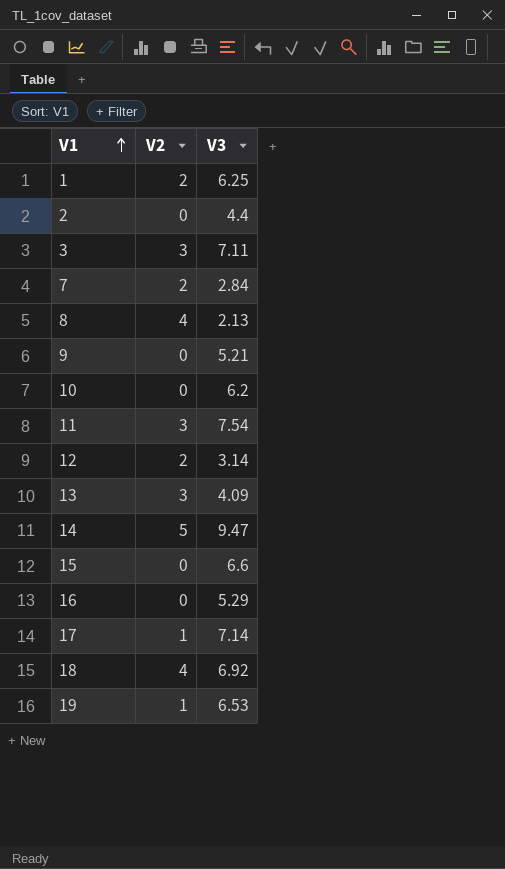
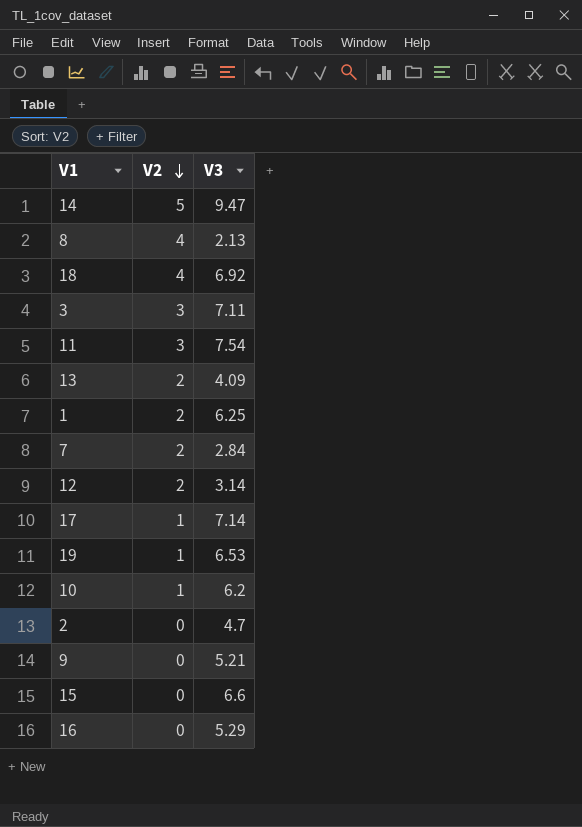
row order: V1 ascending -> V2 descending
13 | V2: 3 -> 2
10 | V2: 0 -> 1
2 | V3: 4.4 -> 4.7

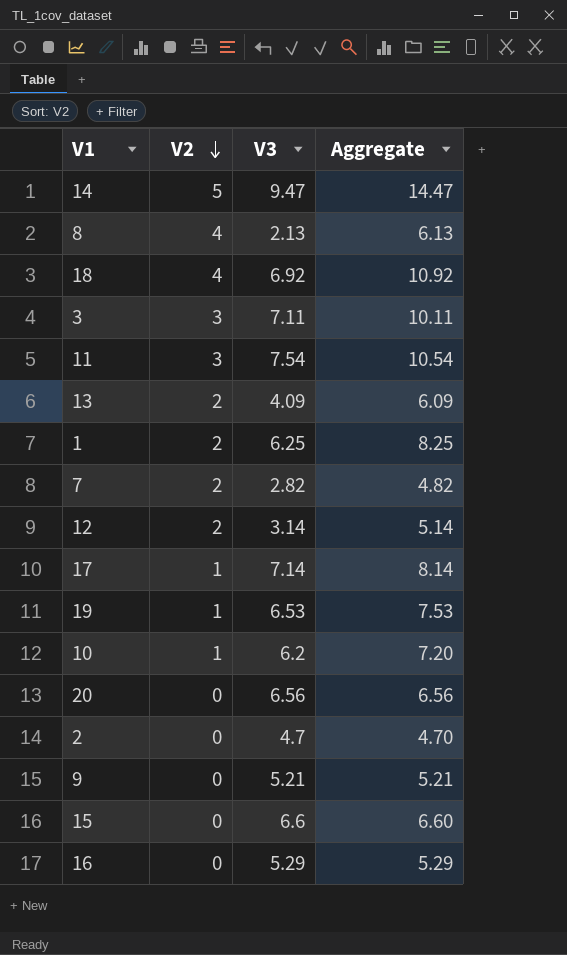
column Aggregate | formula: none -> [V2] + [V3]
7 | V3: 2.84 -> 2.82
row 20: none -> 0 | 6.56 | 6.56

